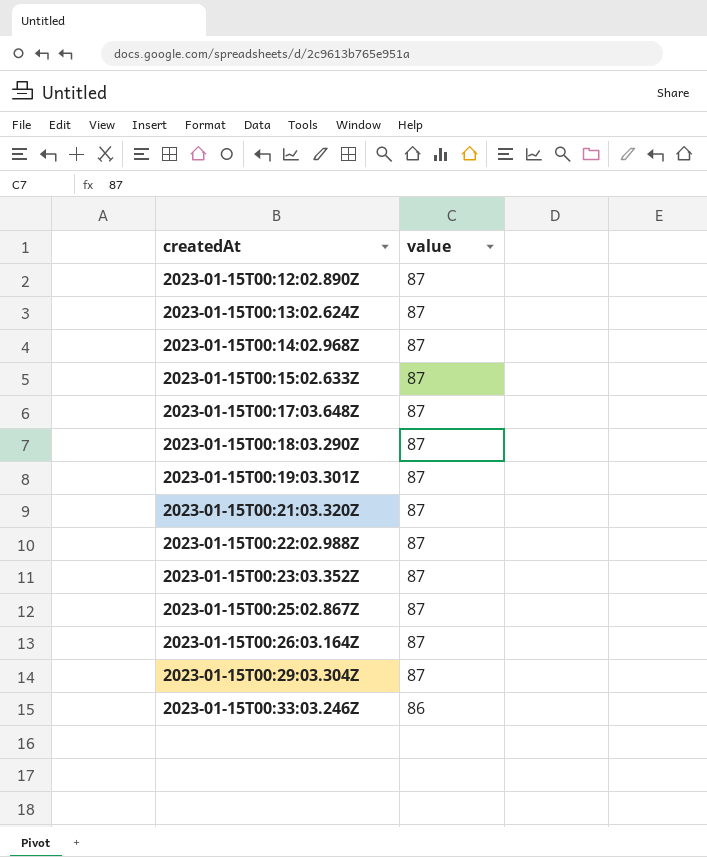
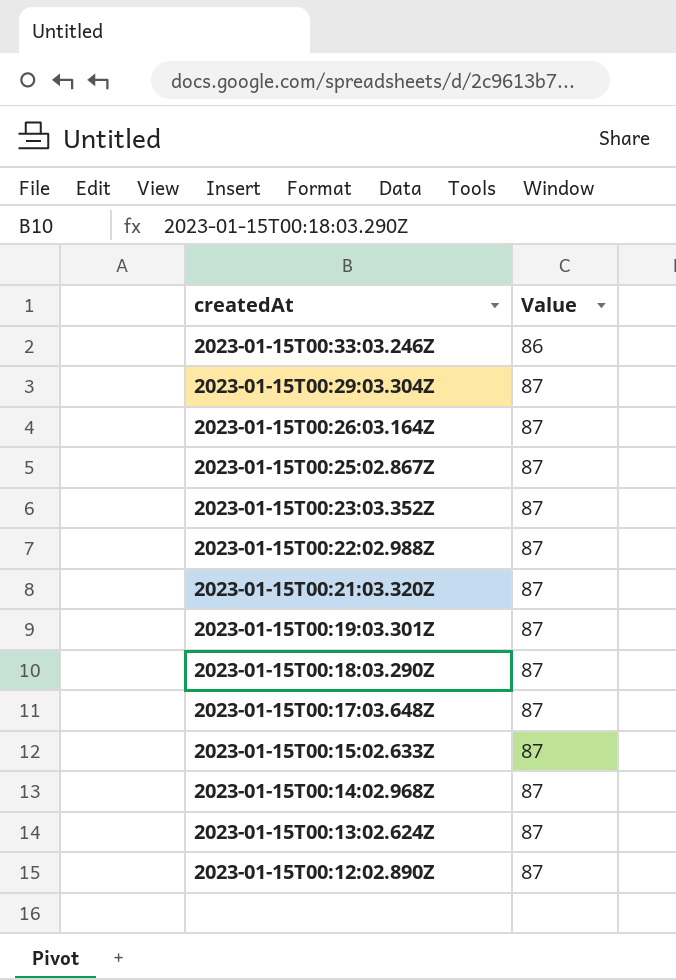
row order: createdAt ascending -> createdAt descending
column name: value -> Value

